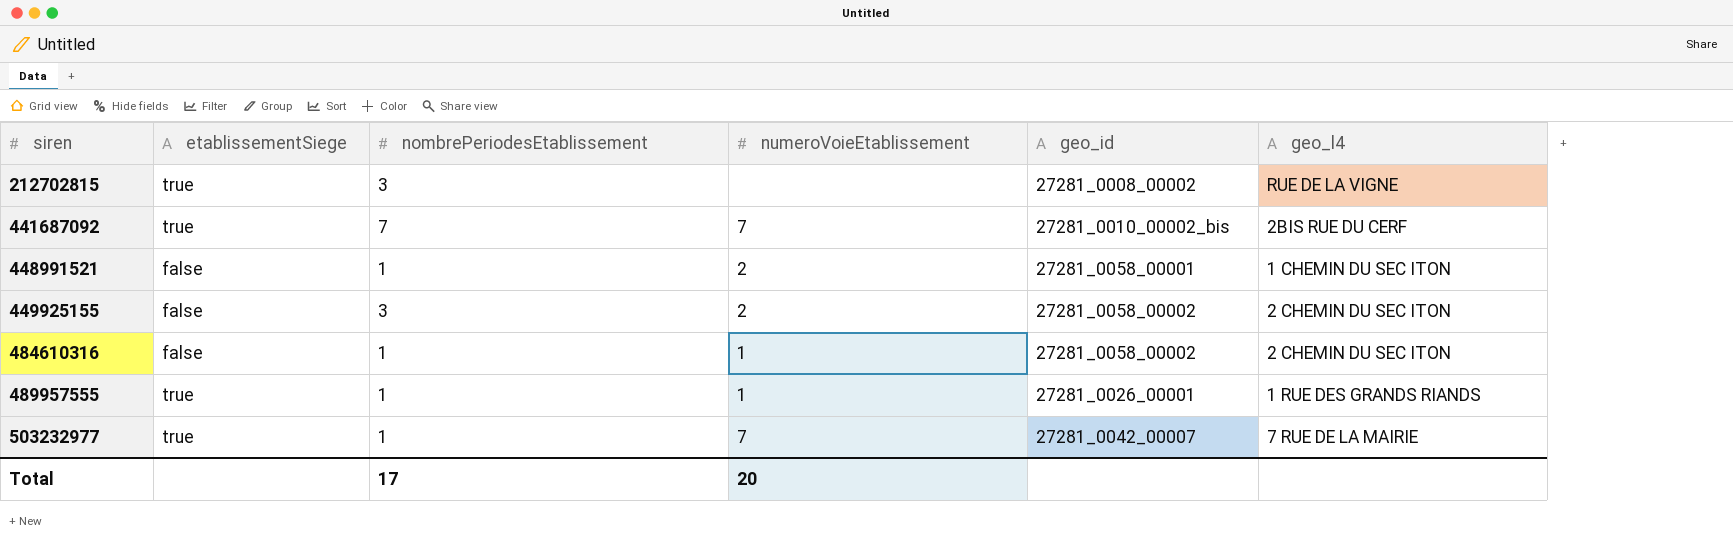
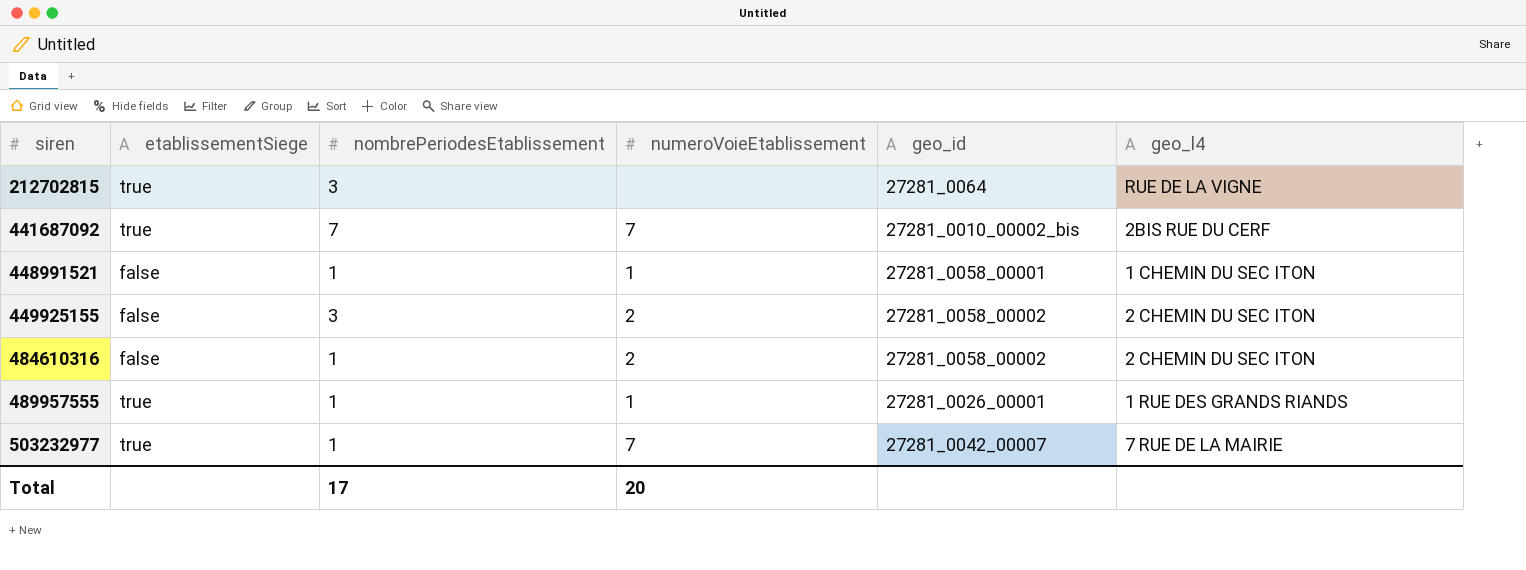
212702815 | geo_id: 27281_0008_00002 -> 27281_0064
448991521 | numeroVoieEtablissement: 2 -> 1
484610316 | numeroVoieEtablissement: 1 -> 2

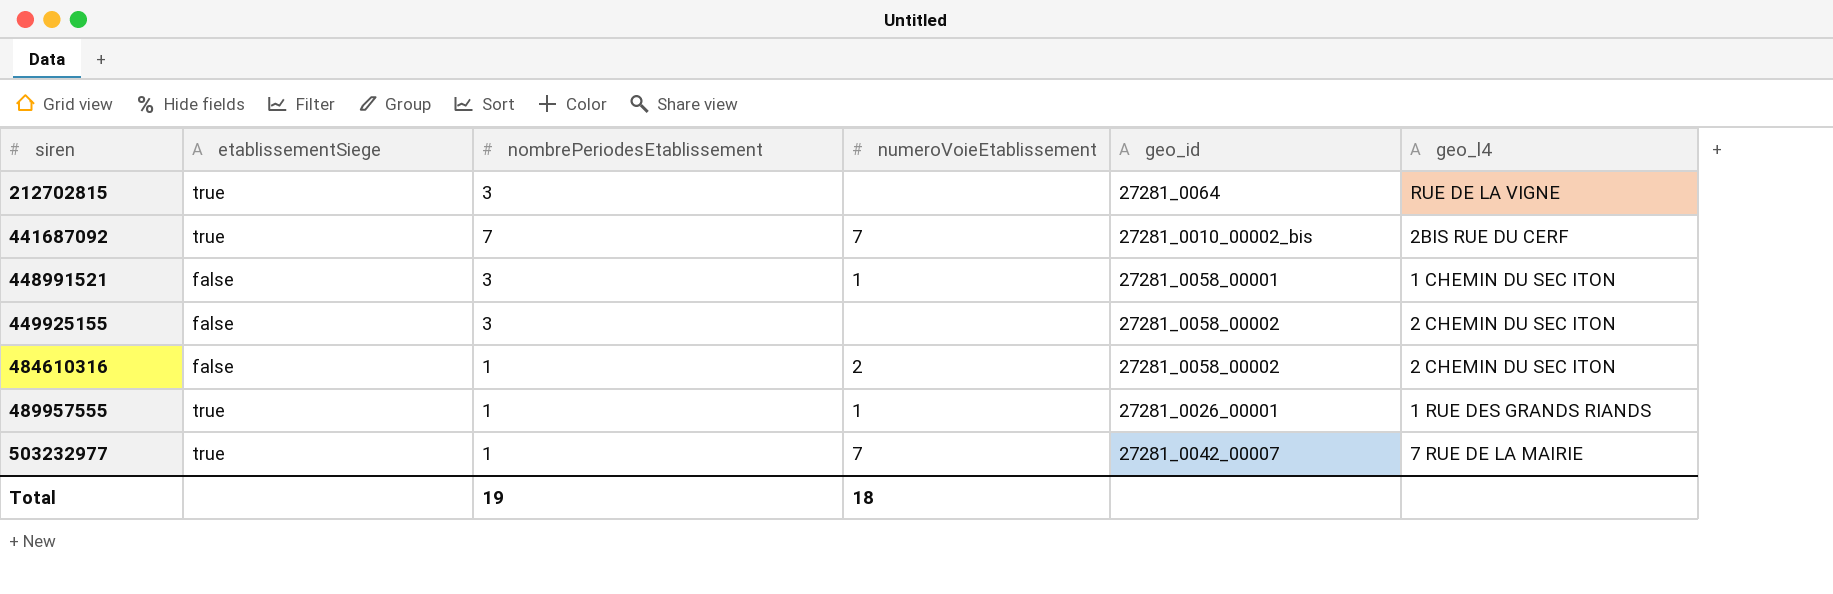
448991521 | nombrePeriodesEtablissement: 1 -> 3
449925155 | numeroVoieEtablissement: 2 -> none
Total | nombrePeriodesEtablissement: 17 -> 19
Total | numeroVoieEtablissement: 20 -> 18

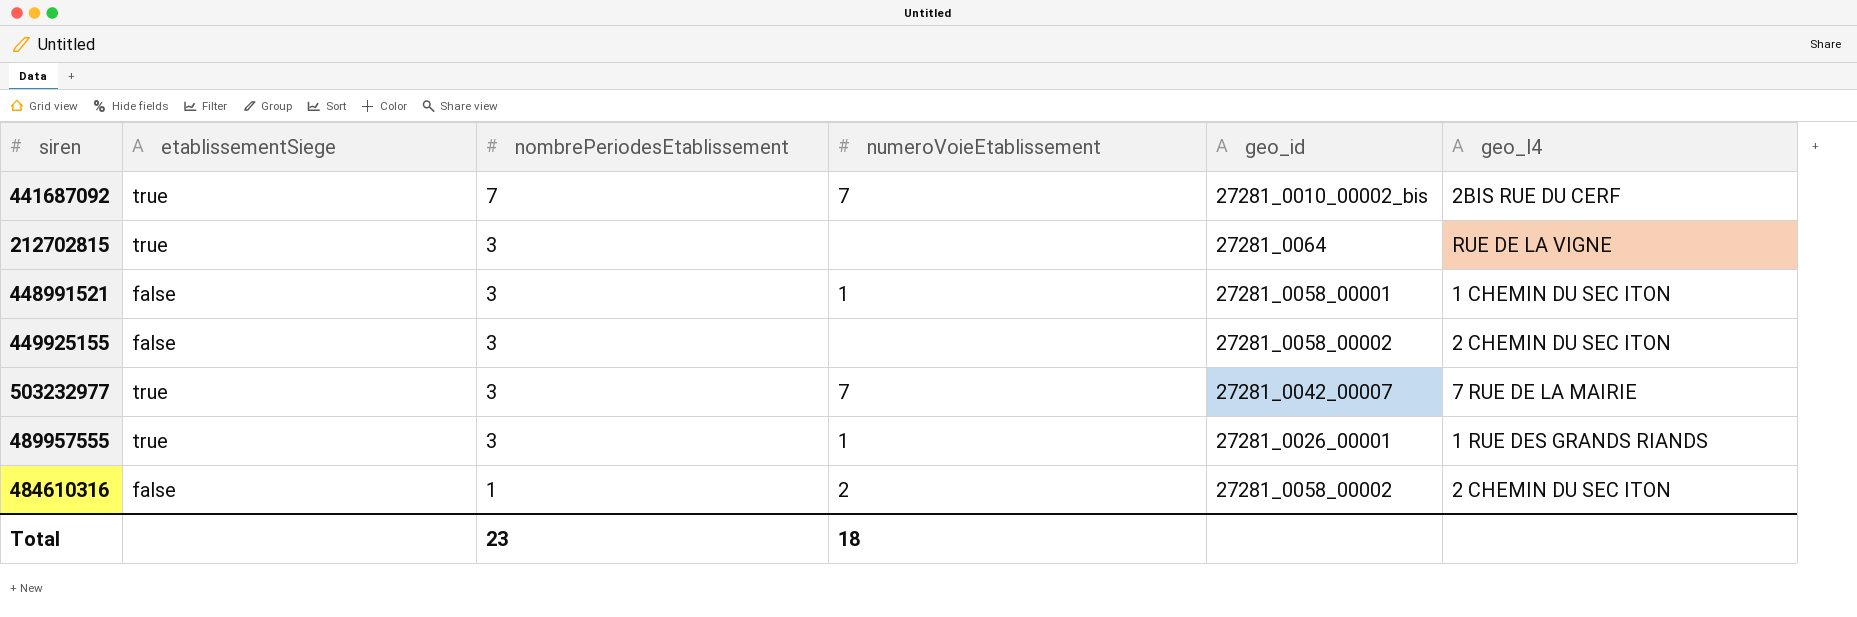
row order: siren ascending -> nombrePeriodesEtablissement descending
503232977 | nombrePeriodesEtablissement: 1 -> 3
489957555 | nombrePeriodesEtablissement: 1 -> 3
Total | nombrePeriodesEtablissement: 19 -> 23

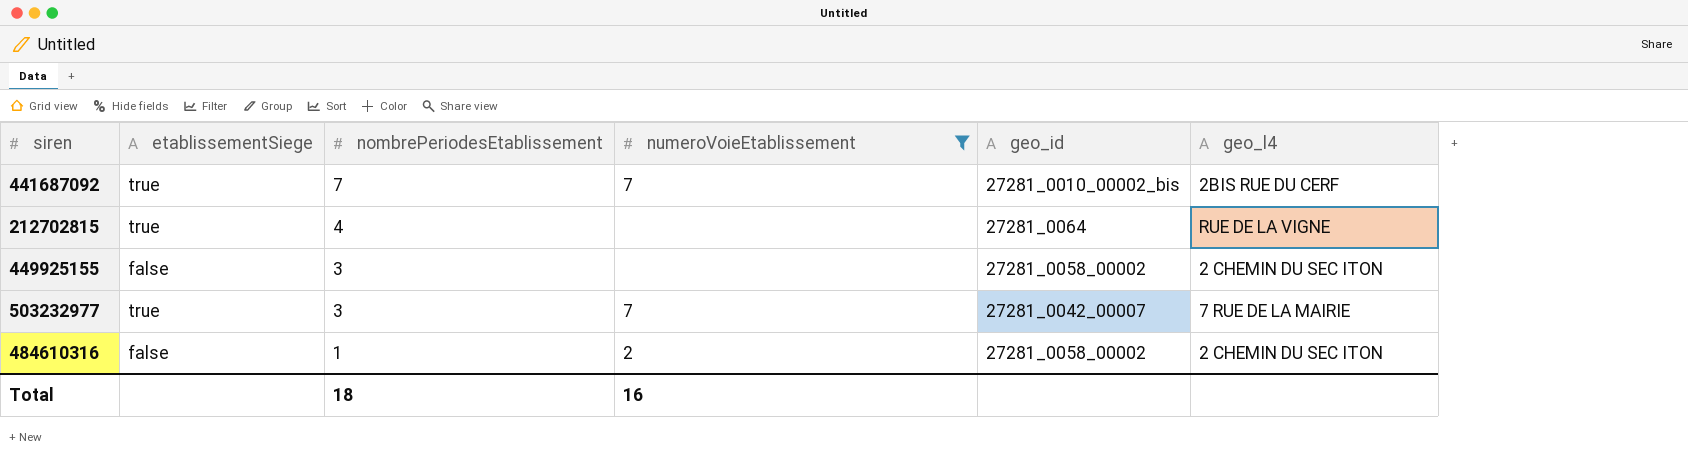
filter: none -> numeroVoieEtablissement != 1
212702815 | nombrePeriodesEtablissement: 3 -> 4
Total | nombrePeriodesEtablissement: 23 -> 18
Total | numeroVoieEtablissement: 18 -> 16

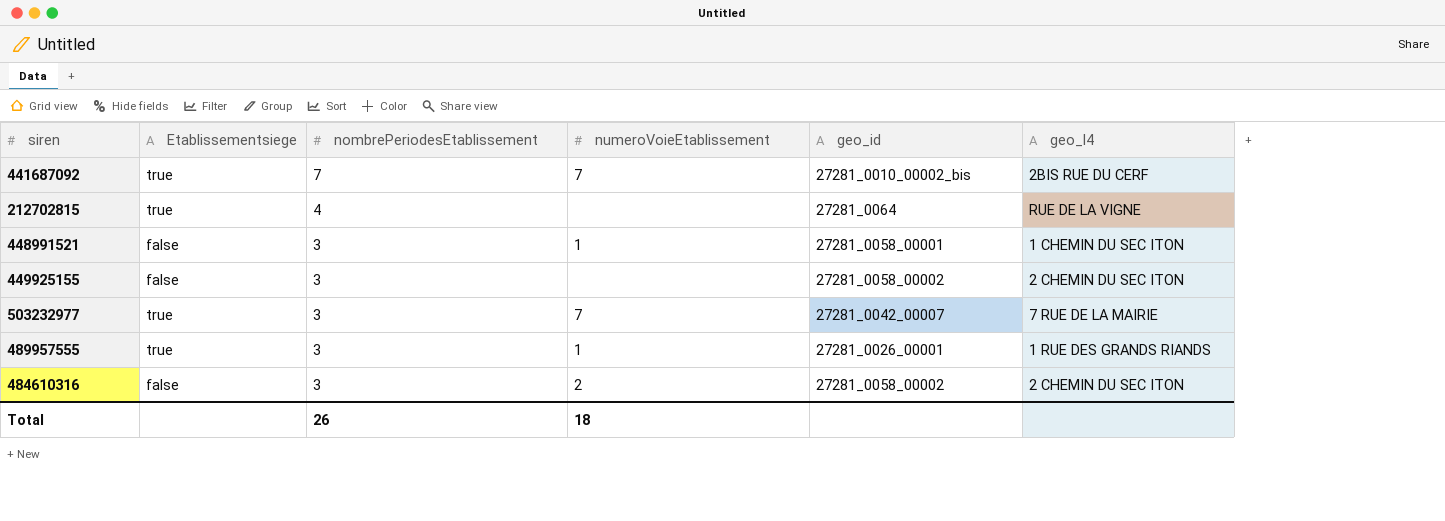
filter: numeroVoieEtablissement != 1 -> none
column name: etablissementSiege -> Etablissementsiege
484610316 | nombrePeriodesEtablissement: 1 -> 3
Total | nombrePeriodesEtablissement: 18 -> 26
Total | numeroVoieEtablissement: 16 -> 18

